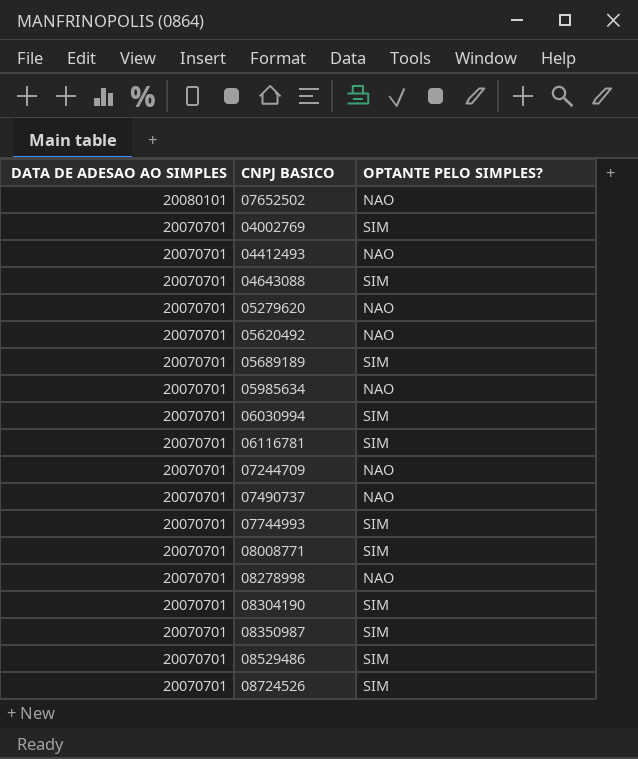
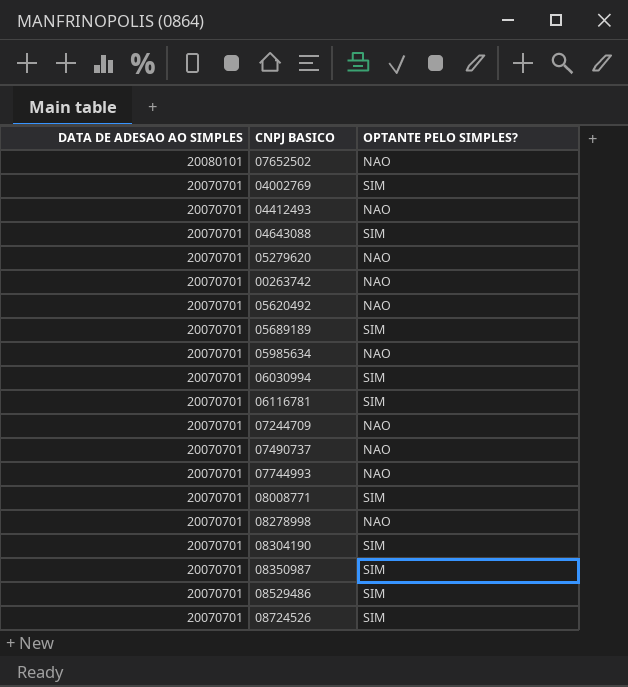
row 00263742: none -> 20070701 | NAO
07744993 | OPTANTE PELO SIMPLES?: SIM -> NAO

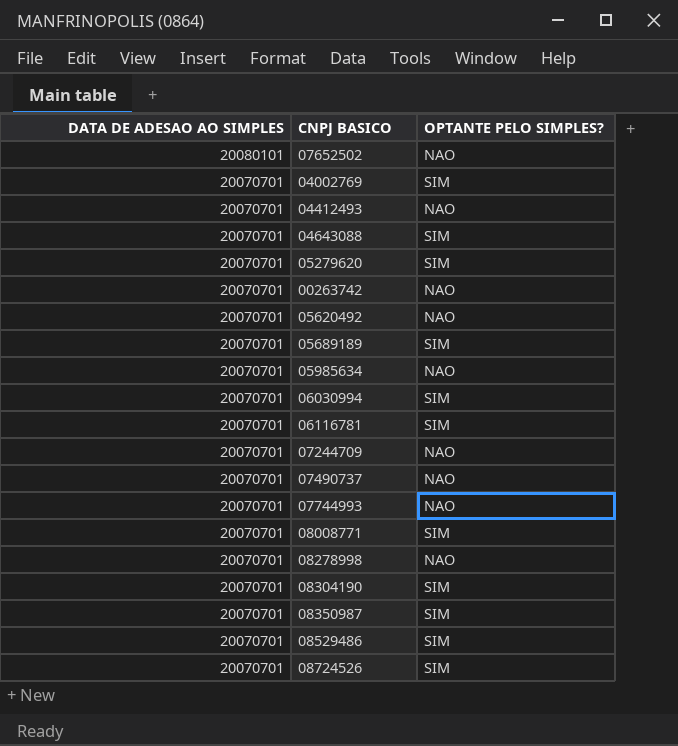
05279620 | OPTANTE PELO SIMPLES?: NAO -> SIM

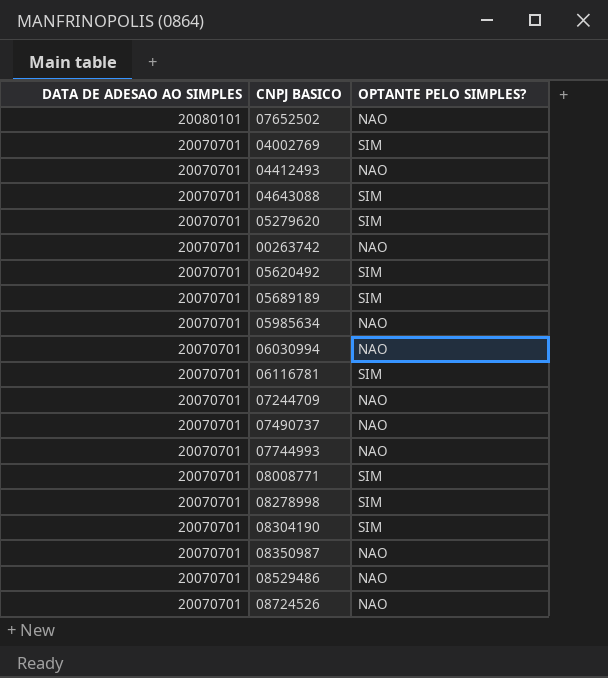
05620492 | OPTANTE PELO SIMPLES?: NAO -> SIM
06030994 | OPTANTE PELO SIMPLES?: SIM -> NAO
08278998 | OPTANTE PELO SIMPLES?: NAO -> SIM
08350987 | OPTANTE PELO SIMPLES?: SIM -> NAO
08529486 | OPTANTE PELO SIMPLES?: SIM -> NAO
08724526 | OPTANTE PELO SIMPLES?: SIM -> NAO

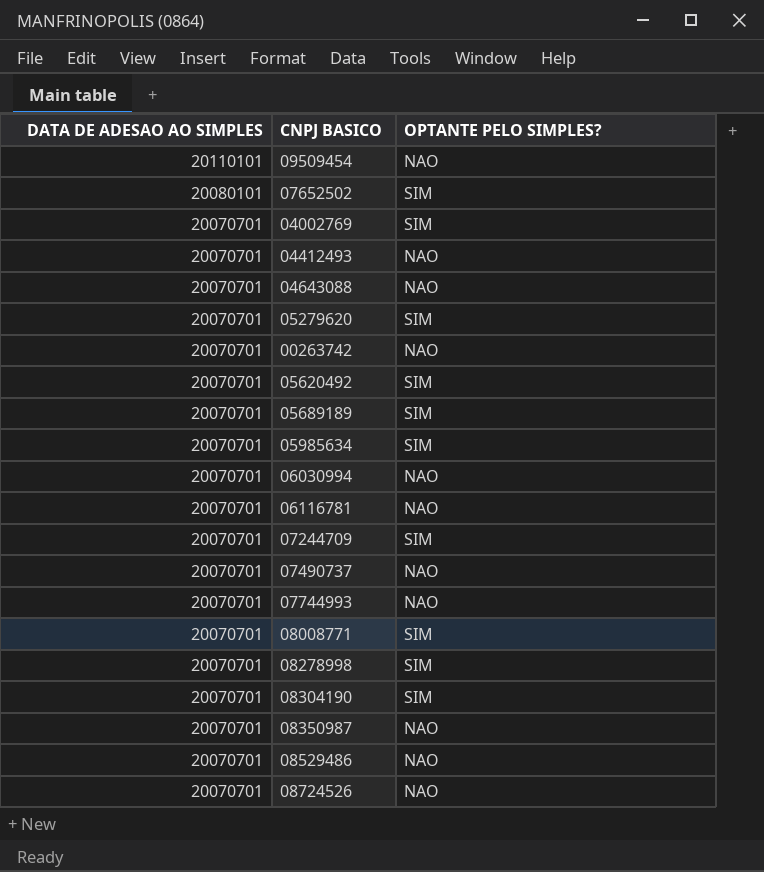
row 09509454: none -> 20110101 | NAO
07652502 | OPTANTE PELO SIMPLES?: NAO -> SIM
04643088 | OPTANTE PELO SIMPLES?: SIM -> NAO
05985634 | OPTANTE PELO SIMPLES?: NAO -> SIM
06116781 | OPTANTE PELO SIMPLES?: SIM -> NAO
07244709 | OPTANTE PELO SIMPLES?: NAO -> SIM

